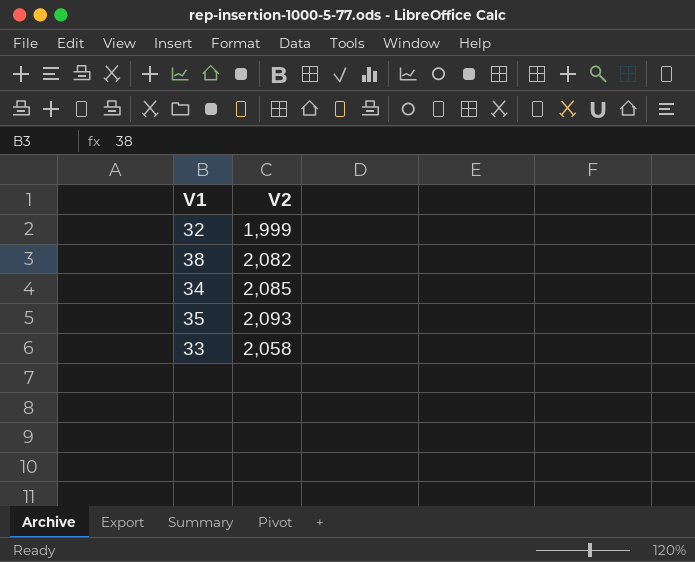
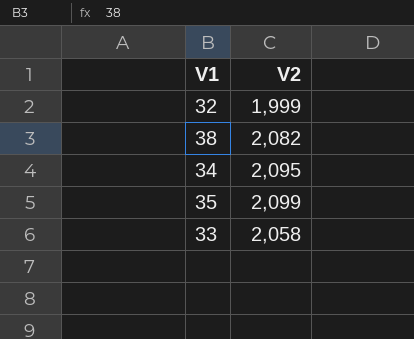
34 | V2: 2,085 -> 2,095
35 | V2: 2,093 -> 2,099

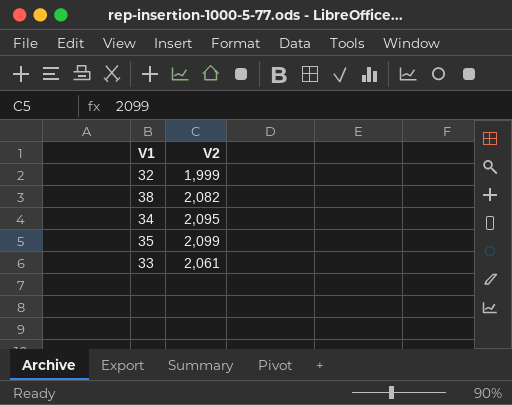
33 | V2: 2,058 -> 2,061

